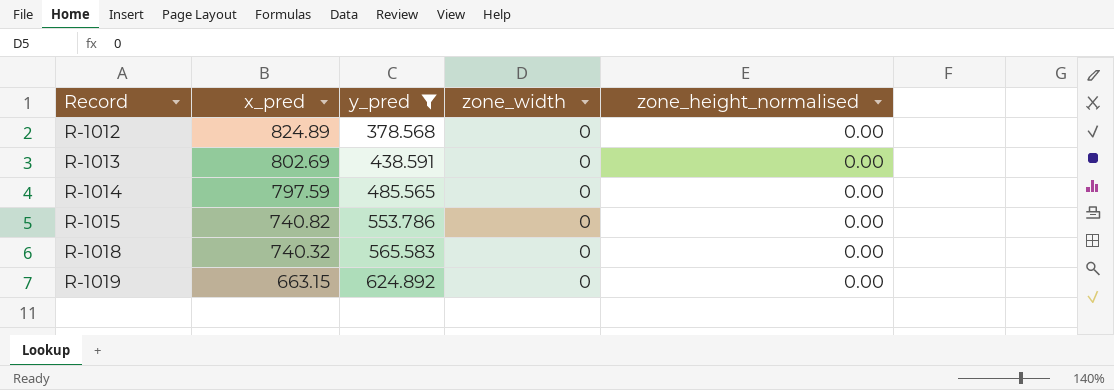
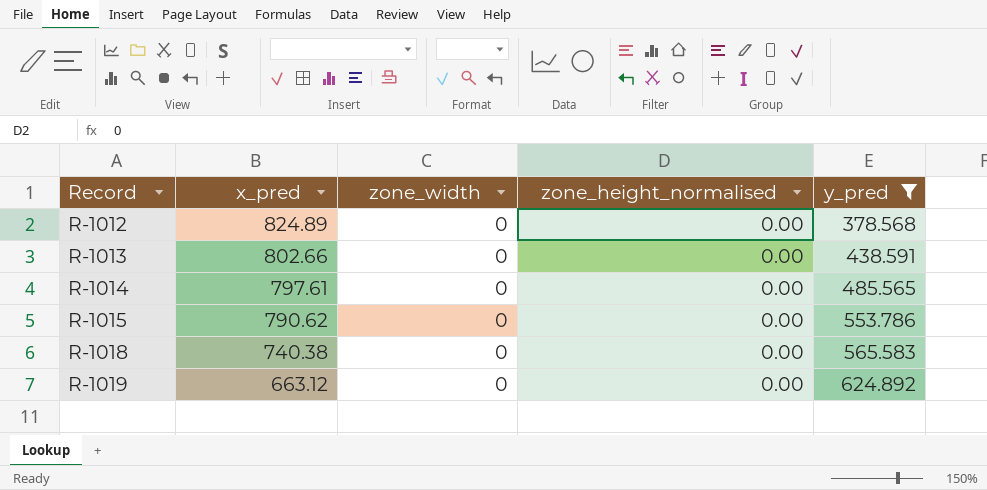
column y_pred | position: 3 -> 5
R-1013 | x_pred: 802.69 -> 802.66
R-1014 | x_pred: 797.59 -> 797.61
R-1015 | x_pred: 740.82 -> 790.62
R-1018 | x_pred: 740.32 -> 740.38
R-1019 | x_pred: 663.15 -> 663.12

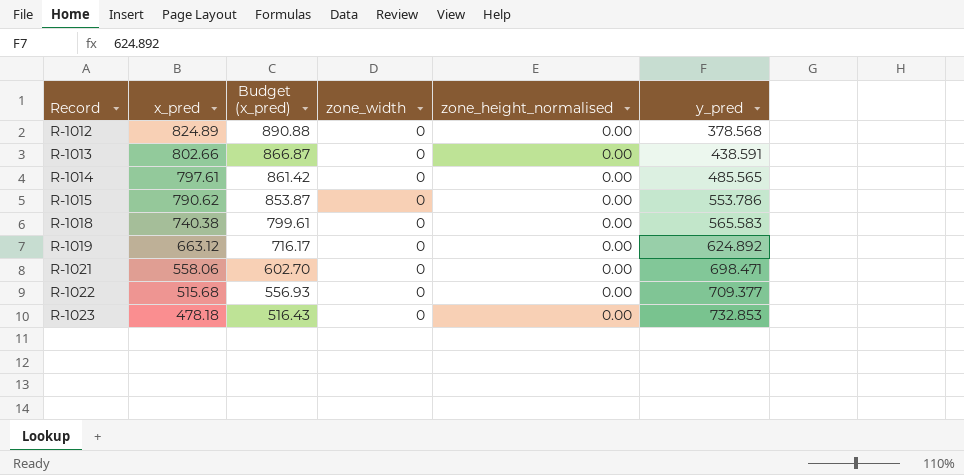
filter: y_pred <= 624.892 -> none
column Budget (x_pred) | formula: none -> [x_pred] * 1.08

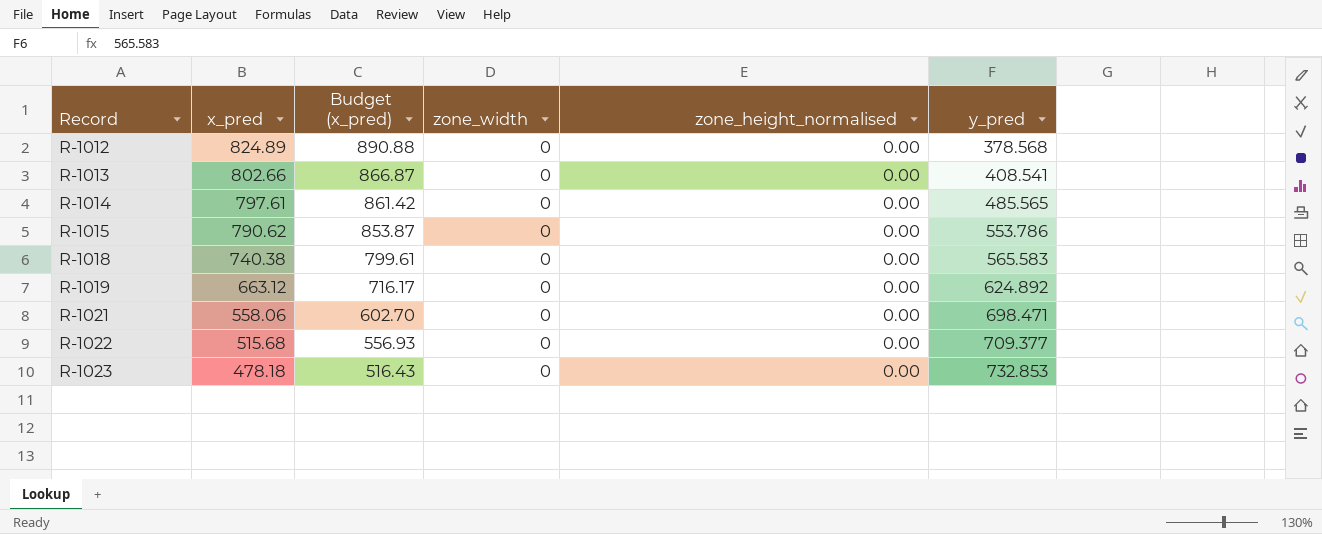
R-1013 | y_pred: 438.591 -> 408.541

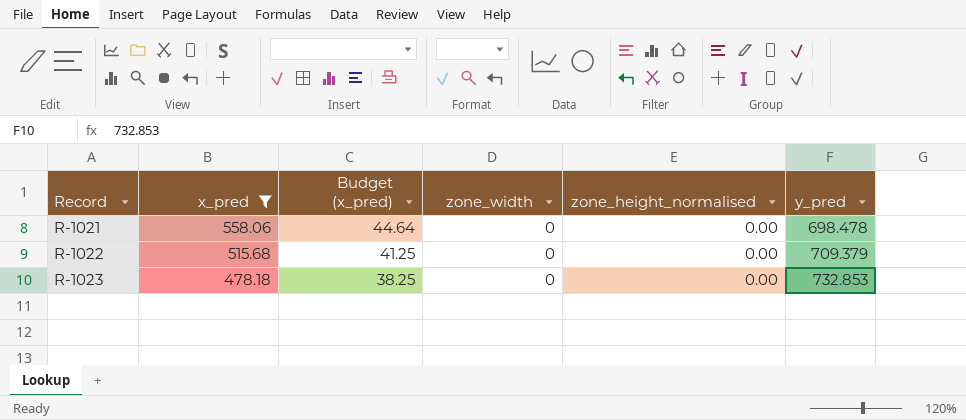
filter: none -> x_pred <= 558.06
column Budget (x_pred) | formula: [x_pred] * 1.08 -> [x_pred] * 0.08
R-1021 | y_pred: 698.471 -> 698.478
R-1022 | y_pred: 709.377 -> 709.379

